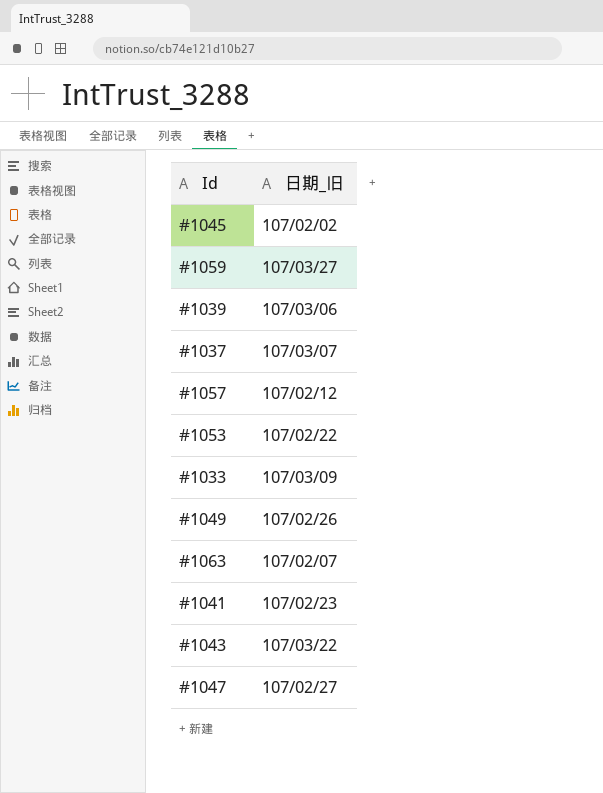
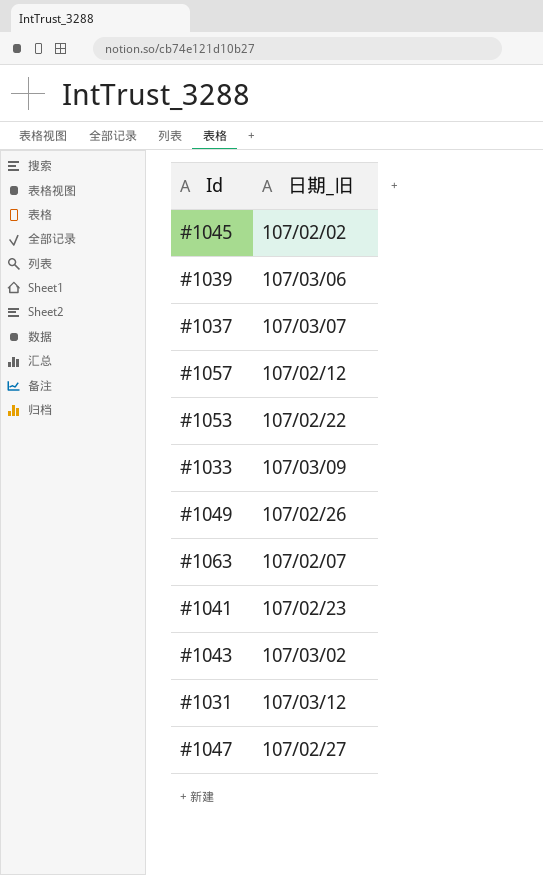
row #1059: 107/03/27 -> none
#1043 | 日期_旧: 107/03/22 -> 107/03/02
row #1031: none -> 107/03/12

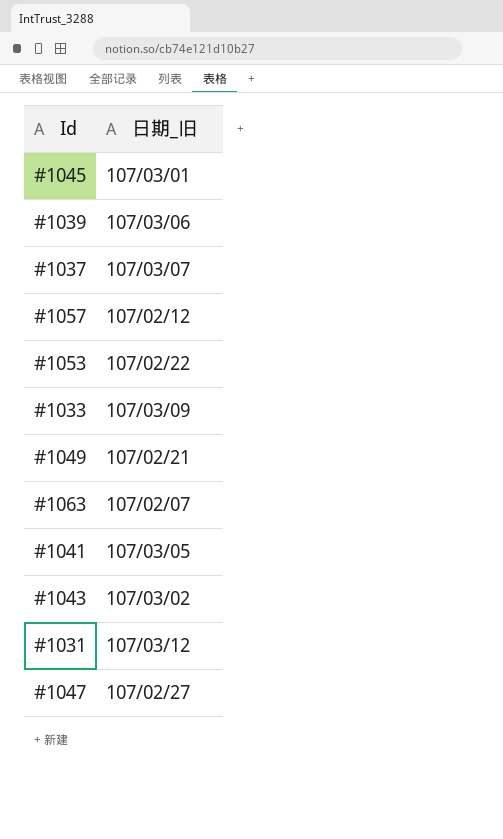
#1045 | 日期_旧: 107/02/02 -> 107/03/01
#1049 | 日期_旧: 107/02/26 -> 107/02/21
#1041 | 日期_旧: 107/02/23 -> 107/03/05

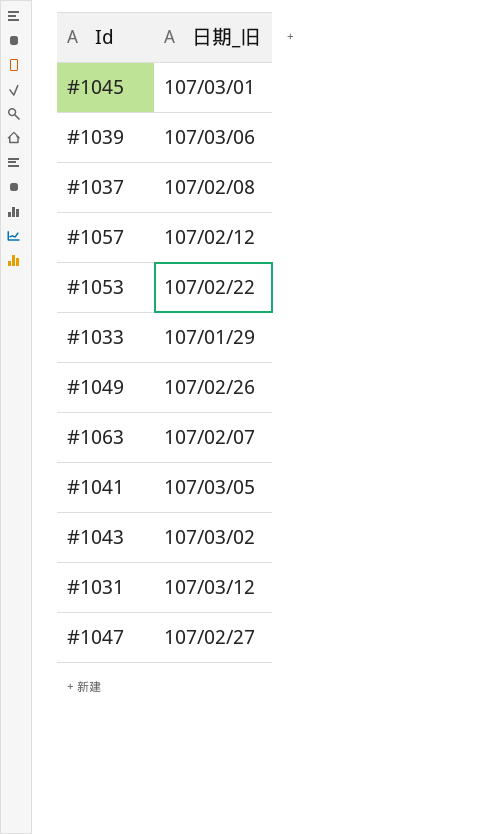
#1037 | 日期_旧: 107/03/07 -> 107/02/08
#1033 | 日期_旧: 107/03/09 -> 107/01/29
#1049 | 日期_旧: 107/02/21 -> 107/02/26

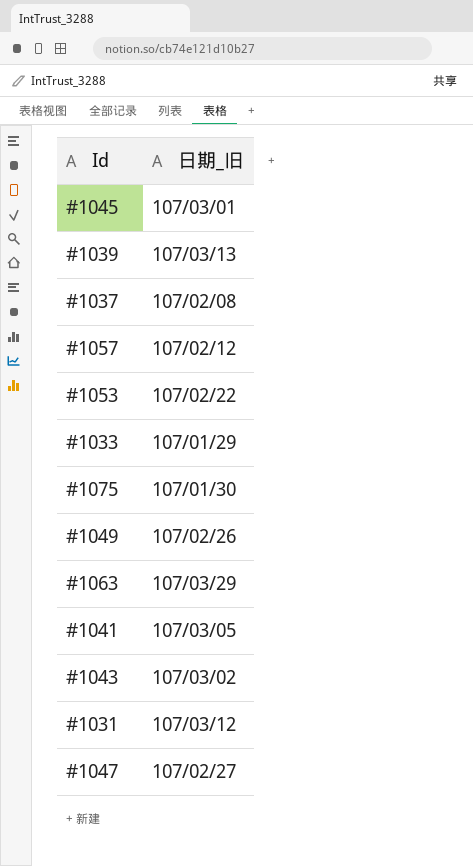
#1039 | 日期_旧: 107/03/06 -> 107/03/13
row #1075: none -> 107/01/30
#1063 | 日期_旧: 107/02/07 -> 107/03/29

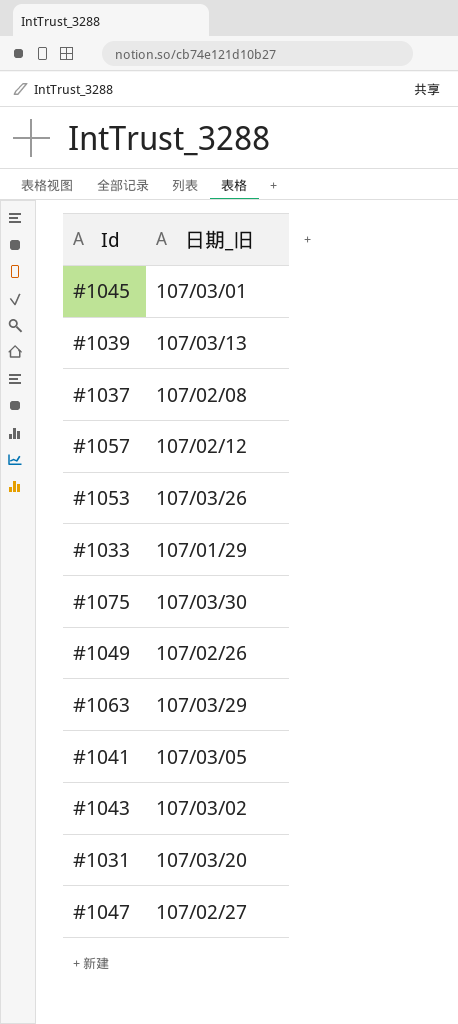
#1053 | 日期_旧: 107/02/22 -> 107/03/26
#1075 | 日期_旧: 107/01/30 -> 107/03/30
#1031 | 日期_旧: 107/03/12 -> 107/03/20

